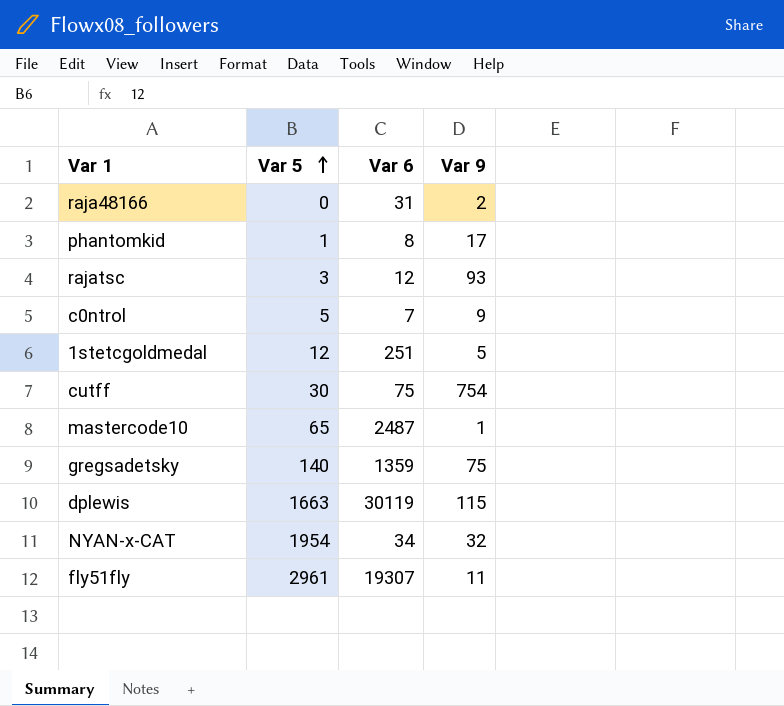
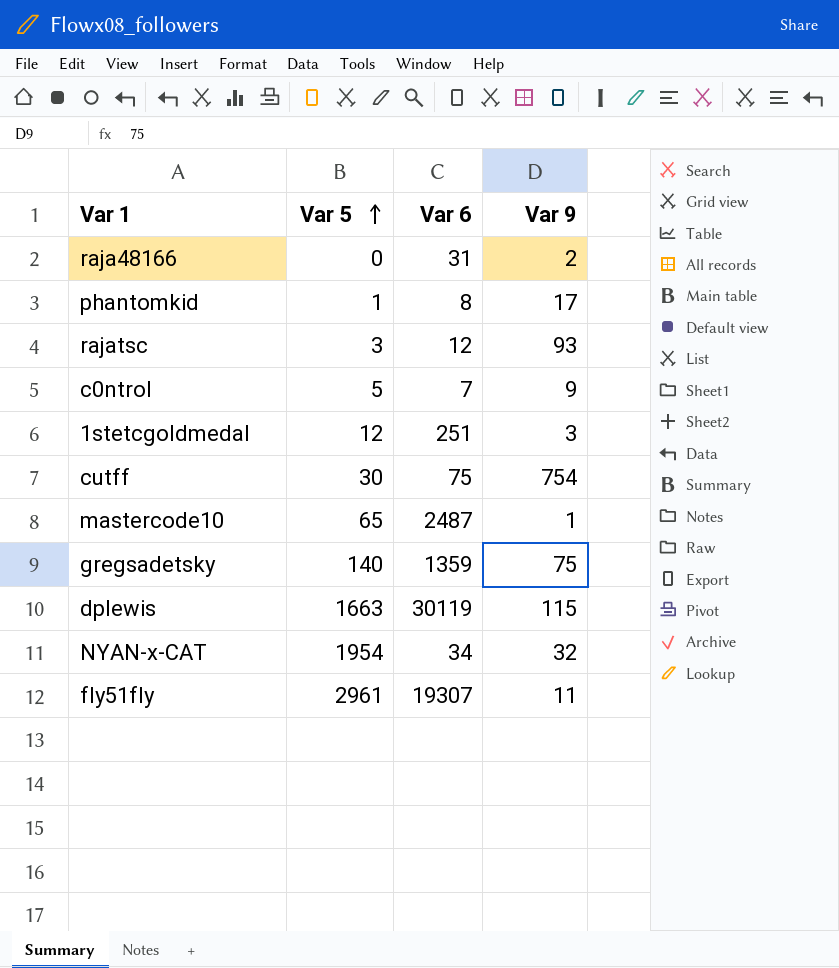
1stetcgoldmedal | Var 9: 5 -> 3

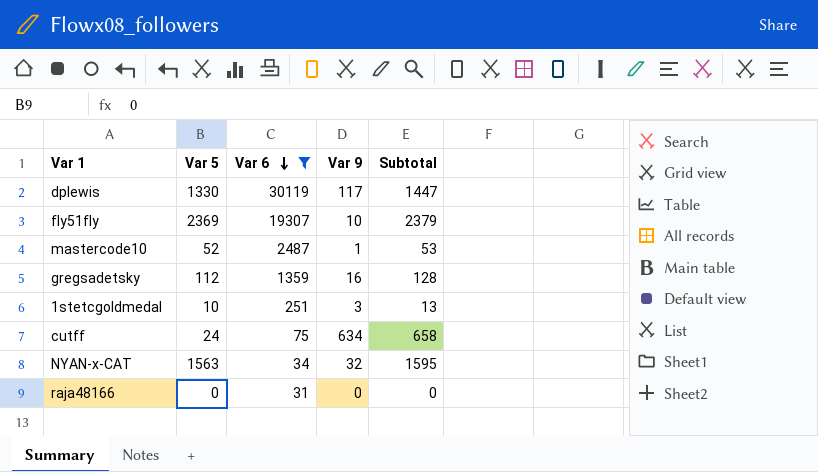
filter: none -> Var 6 >= 31
row order: Var 5 ascending -> Var 6 descending
column Subtotal | formula: none -> [Var 5] + [Var 9]
dplewis | Var 5: 1663 -> 1330
dplewis | Var 9: 115 -> 117
fly51fly | Var 5: 2961 -> 2369
fly51fly | Var 9: 11 -> 10
mastercode10 | Var 5: 65 -> 52
gregsadetsky | Var 5: 140 -> 112
gregsadetsky | Var 9: 75 -> 16
1stetcgoldmedal | Var 5: 12 -> 10
cutff | Var 5: 30 -> 24
cutff | Var 9: 754 -> 634
NYAN-x-CAT | Var 5: 1954 -> 1563
raja48166 | Var 9: 2 -> 0

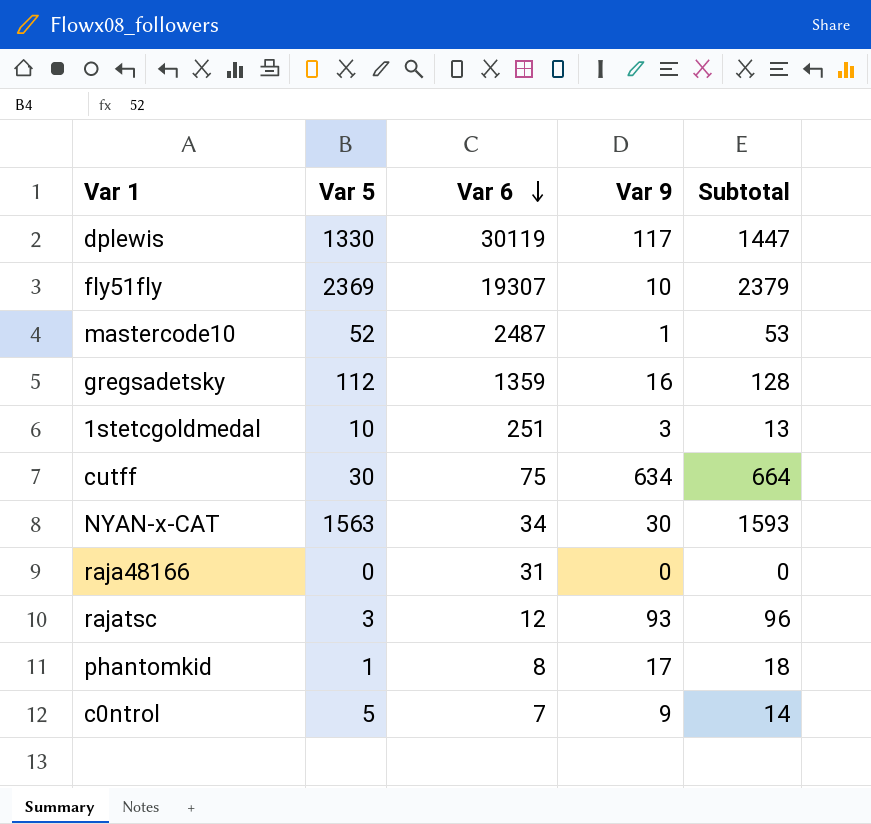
filter: Var 6 >= 31 -> none
cutff | Var 5: 24 -> 30
cutff | Subtotal: 658 -> 664
NYAN-x-CAT | Var 9: 32 -> 30
NYAN-x-CAT | Subtotal: 1595 -> 1593

